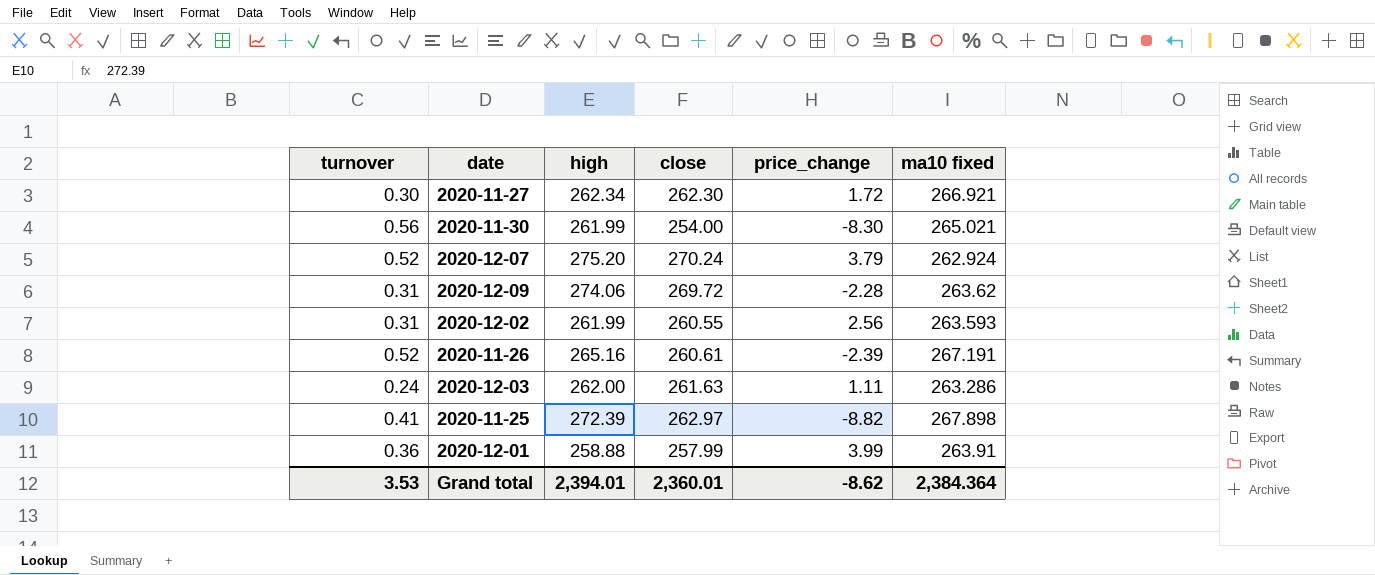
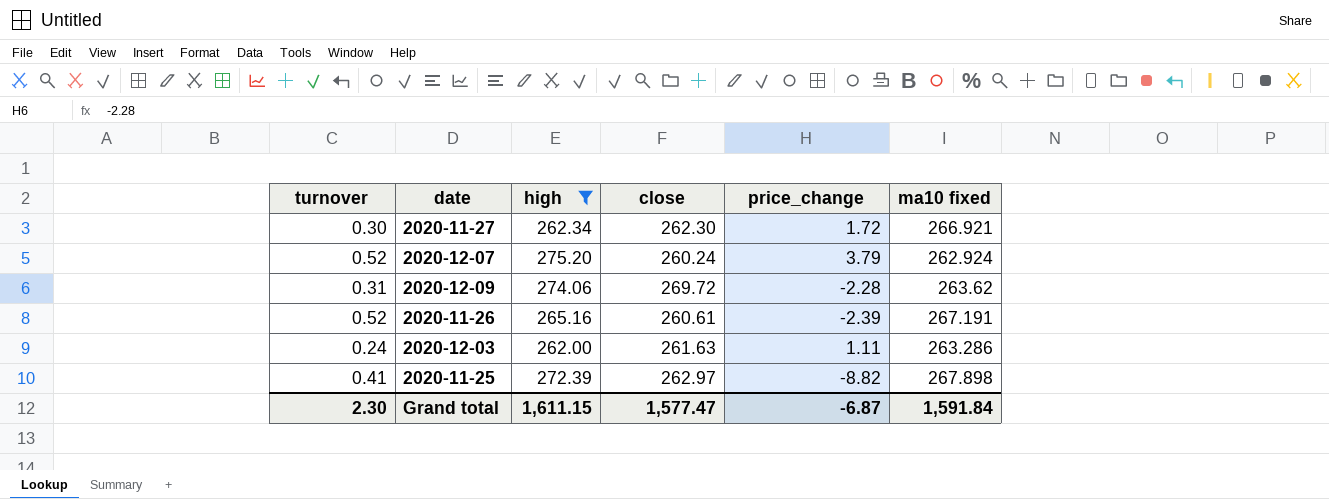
filter: none -> high >= 262.00
2020-12-07 | close: 270.24 -> 260.24
Grand total | turnover: 3.53 -> 2.30
Grand total | high: 2,394.01 -> 1,611.15
Grand total | close: 2,360.01 -> 1,577.47
Grand total | price_change: -8.62 -> -6.87
Grand total | ma10 fixed: 2,384.364 -> 1,591.84

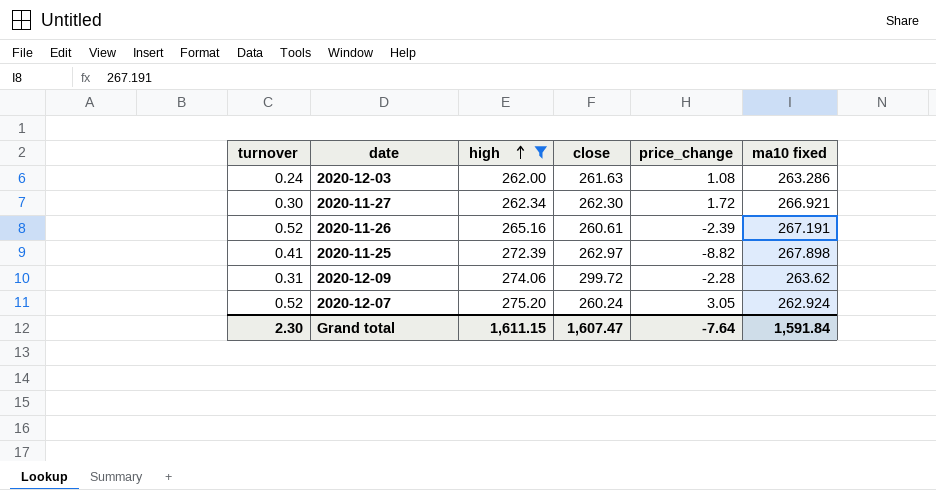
row order: none -> high ascending
2020-12-03 | price_change: 1.11 -> 1.08
2020-12-09 | close: 269.72 -> 299.72
2020-12-07 | price_change: 3.79 -> 3.05
Grand total | close: 1,577.47 -> 1,607.47
Grand total | price_change: -6.87 -> -7.64

